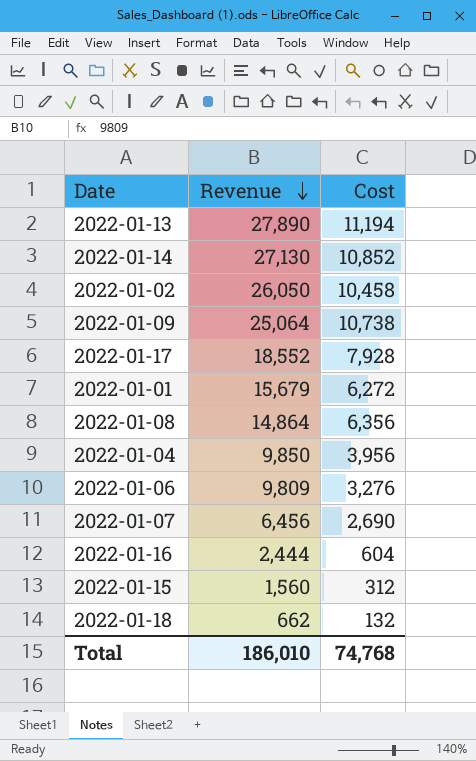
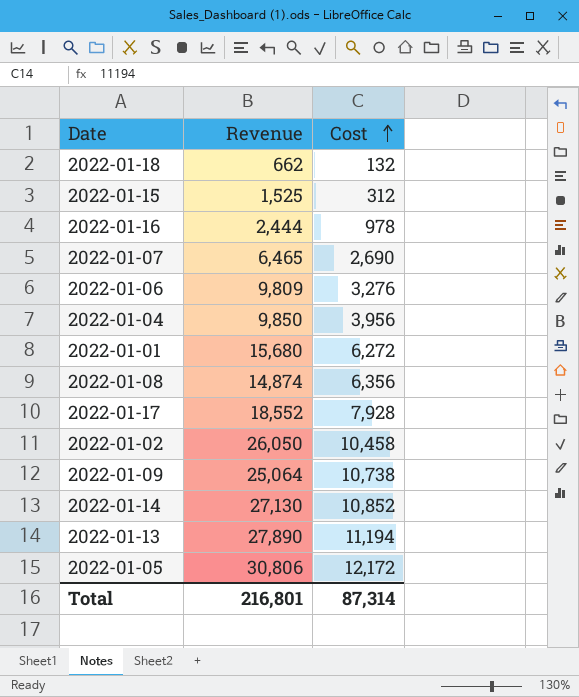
row order: Revenue descending -> Cost ascending
2022-01-15 | Revenue: 1,560 -> 1,525
2022-01-16 | Cost: 604 -> 978
2022-01-07 | Revenue: 6,456 -> 6,465
2022-01-01 | Revenue: 15,679 -> 15,680
2022-01-08 | Revenue: 14,864 -> 14,874
row 2022-01-05: none -> 30,806 | 12,172
Total | Revenue: 186,010 -> 216,801
Total | Cost: 74,768 -> 87,314

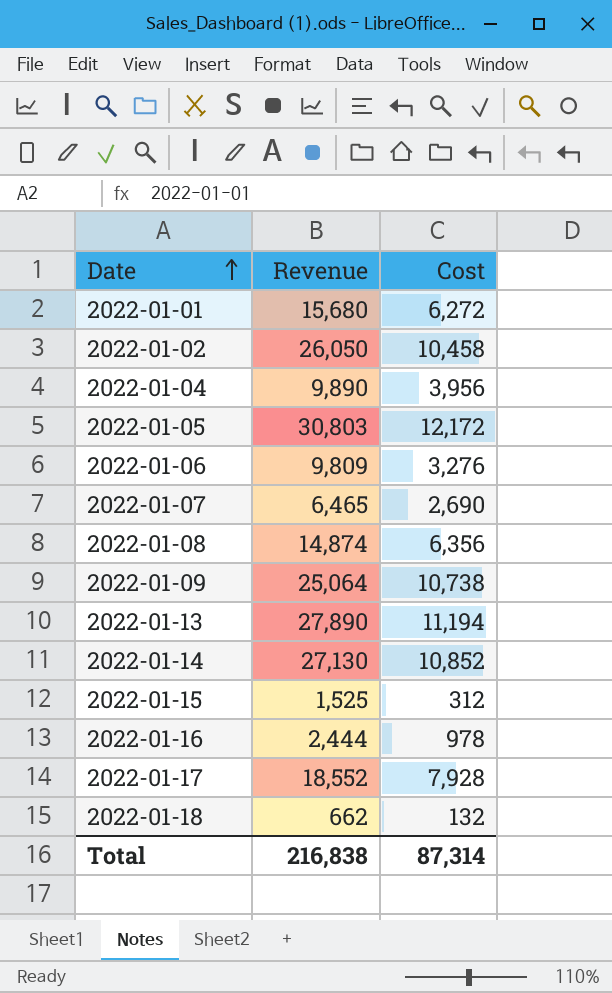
row order: Cost ascending -> Date ascending
2022-01-04 | Revenue: 9,850 -> 9,890
2022-01-05 | Revenue: 30,806 -> 30,803
Total | Revenue: 216,801 -> 216,838

